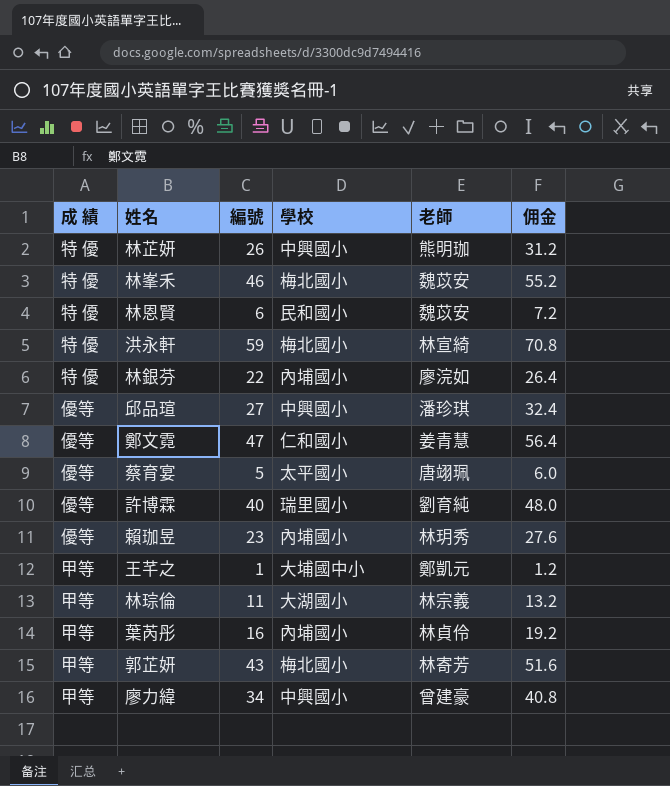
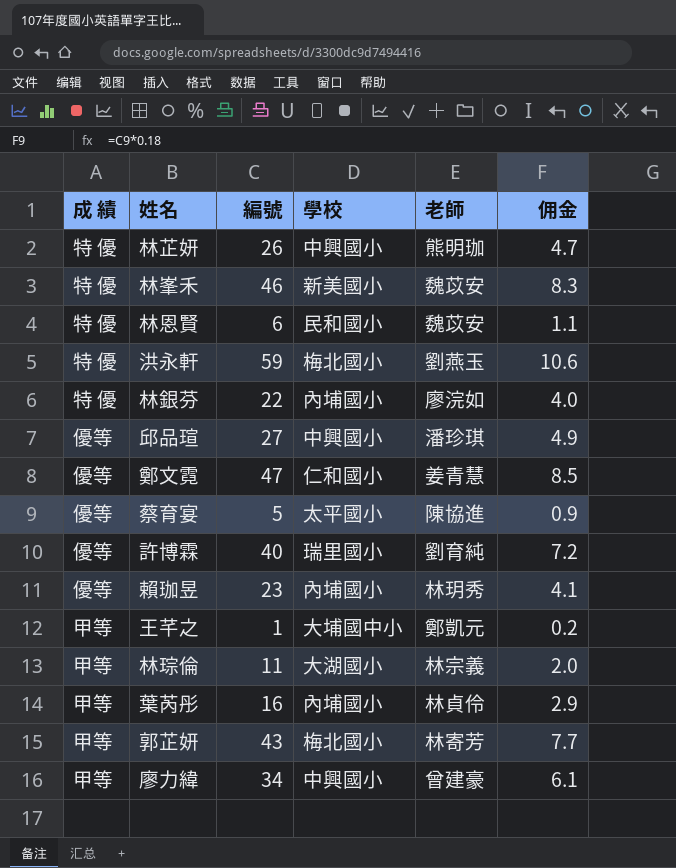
column 佣金 | formula: [編號] * 1.2 -> [編號] * 0.18
林峯禾 | 學校: 梅北國小 -> 新美國小
洪永軒 | 老師: 林宣綺 -> 劉燕玉
蔡育宴 | 老師: 唐翊珮 -> 陳協進

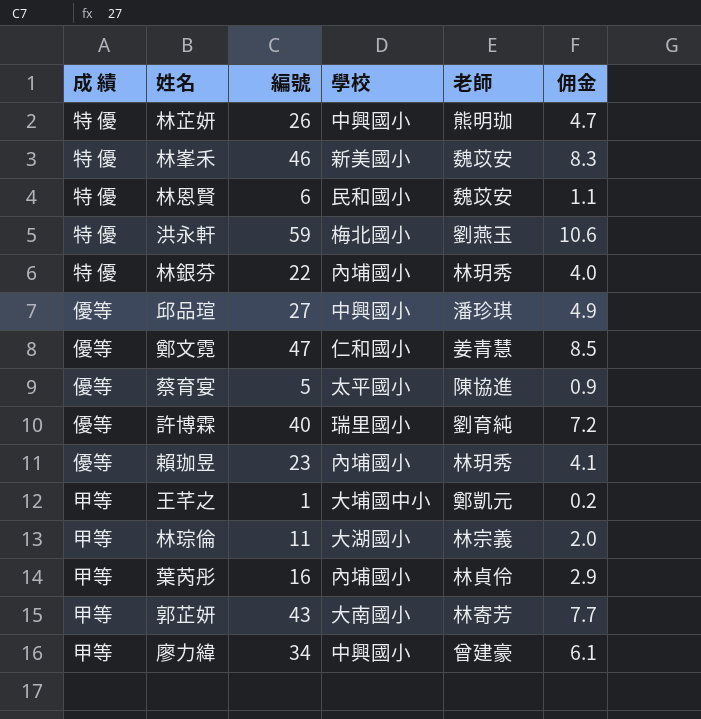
林銀芬 | 老師: 廖浣如 -> 林玥秀
郭芷妍 | 學校: 梅北國小 -> 大南國小

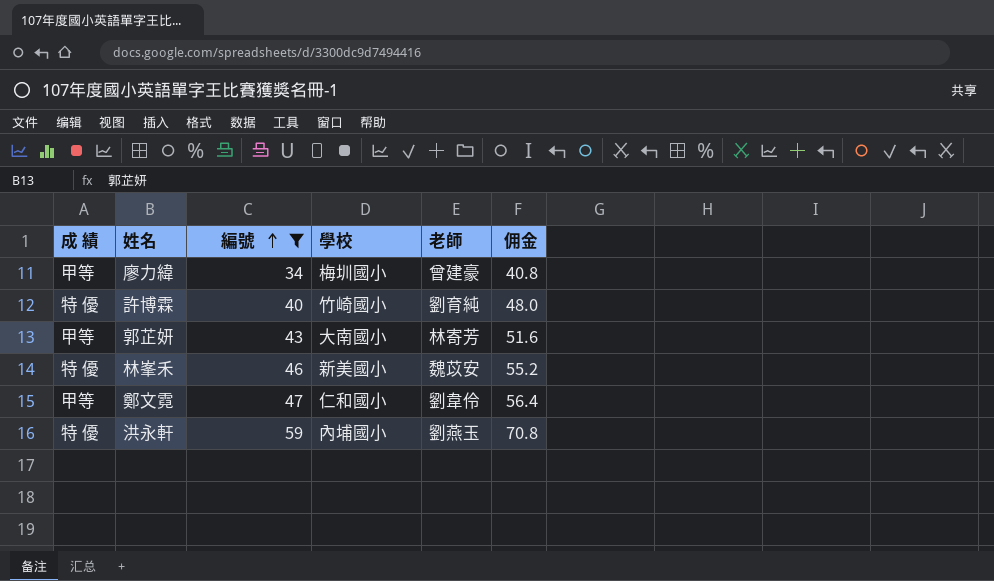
filter: none -> 編號 >= 34
row order: none -> 編號 ascending
column 佣金 | formula: [編號] * 0.18 -> [編號] * 1.2
廖力緯 | 學校: 中興國小 -> 梅圳國小
許博霖 | 成 績: 優等 -> 特 優
許博霖 | 學校: 瑞里國小 -> 竹崎國小
鄭文霓 | 成 績: 優等 -> 甲等
鄭文霓 | 老師: 姜青慧 -> 劉韋伶
洪永軒 | 學校: 梅北國小 -> 內埔國小

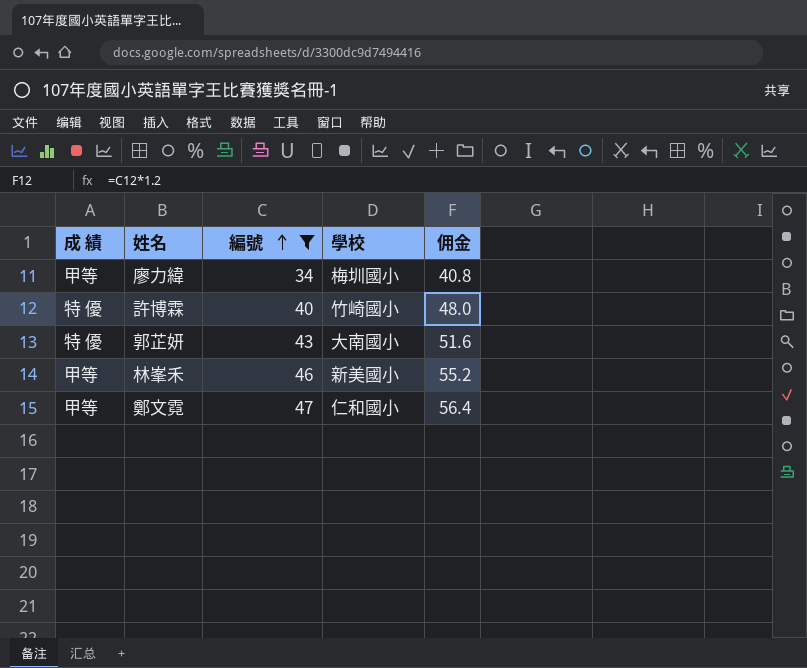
column 老師 | position: 5 -> none
row 洪永軒: 特 優 | 59 | 內埔國小 | 劉燕玉 | 70.8 -> none
郭芷妍 | 成 績: 甲等 -> 特 優
林峯禾 | 成 績: 特 優 -> 甲等

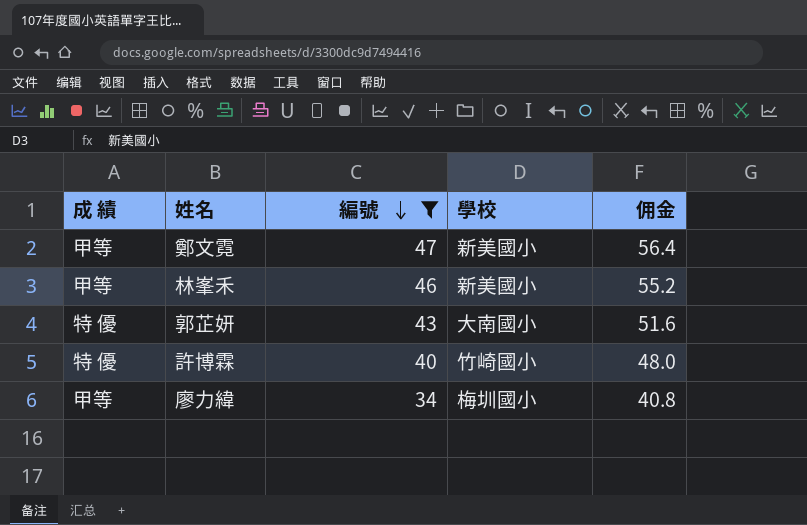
row order: 編號 ascending -> 編號 descending
鄭文霓 | 學校: 仁和國小 -> 新美國小

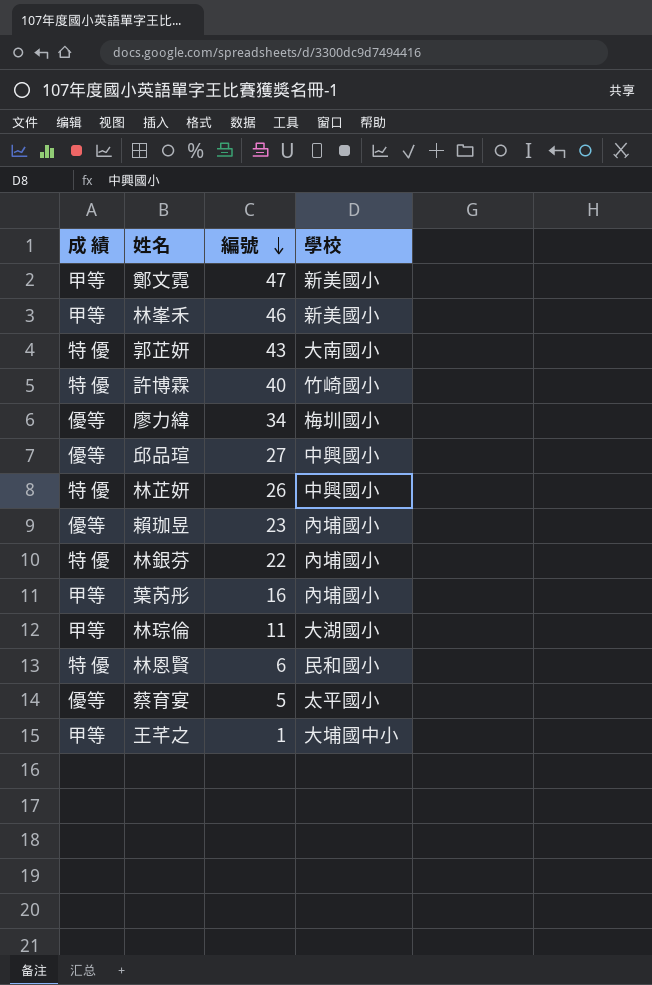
filter: 編號 >= 34 -> none
column 佣金 | formula: [編號] * 1.2 -> none
廖力緯 | 成 績: 甲等 -> 優等

